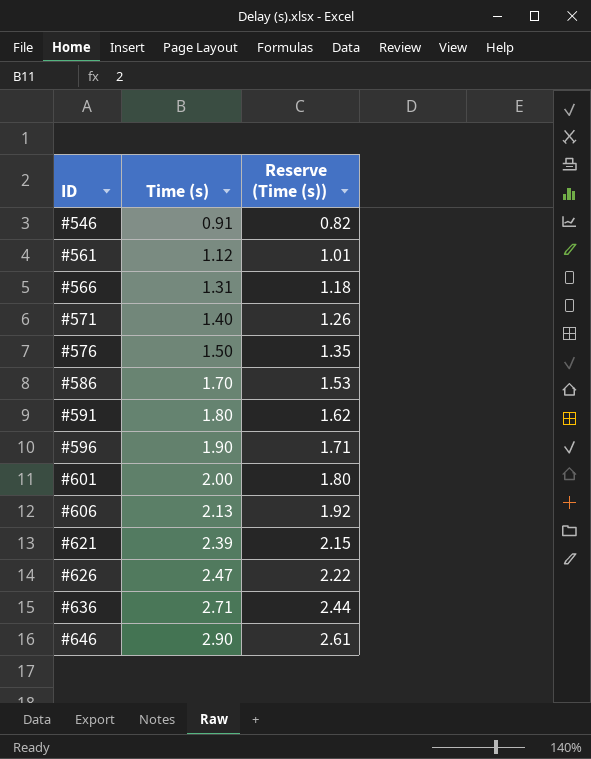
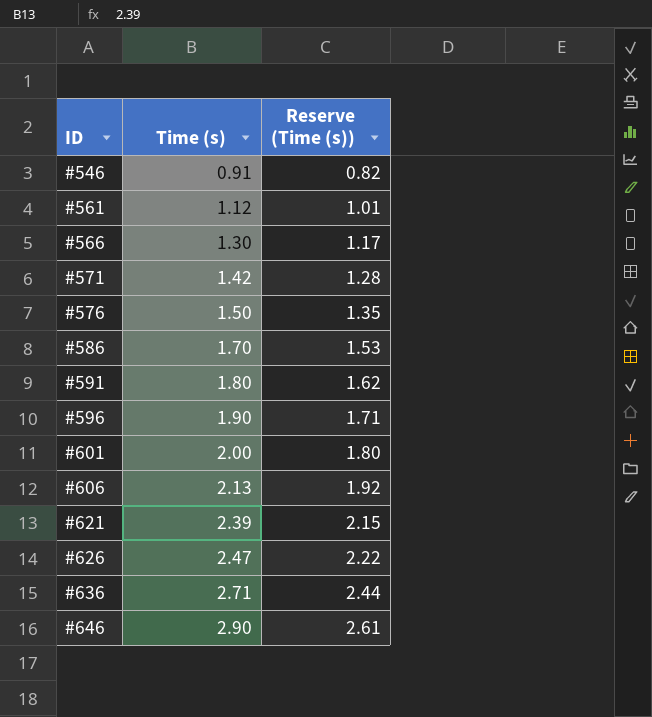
#566 | Time (s): 1.31 -> 1.30
#566 | Reserve (Time (s)): 1.18 -> 1.17
#571 | Time (s): 1.40 -> 1.42
#571 | Reserve (Time (s)): 1.26 -> 1.28

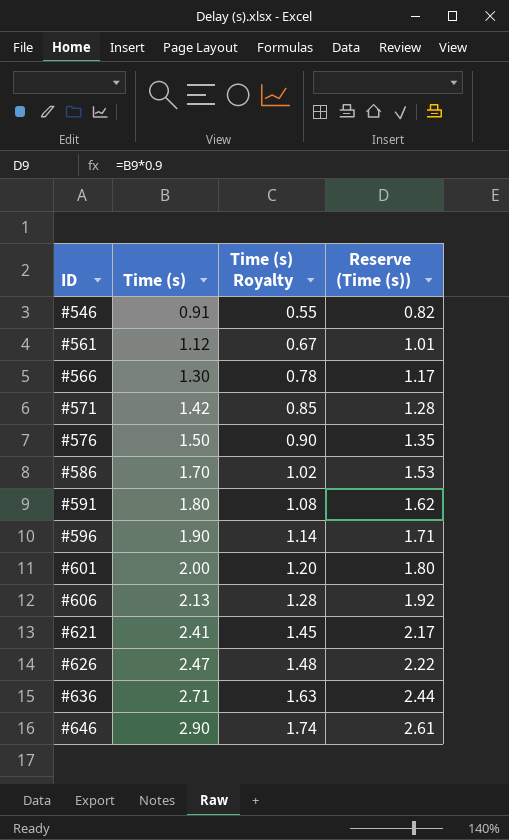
column Time (s) Royalty | formula: none -> [Time (s)] * 0.6
#621 | Time (s): 2.39 -> 2.41
#621 | Reserve (Time (s)): 2.15 -> 2.17

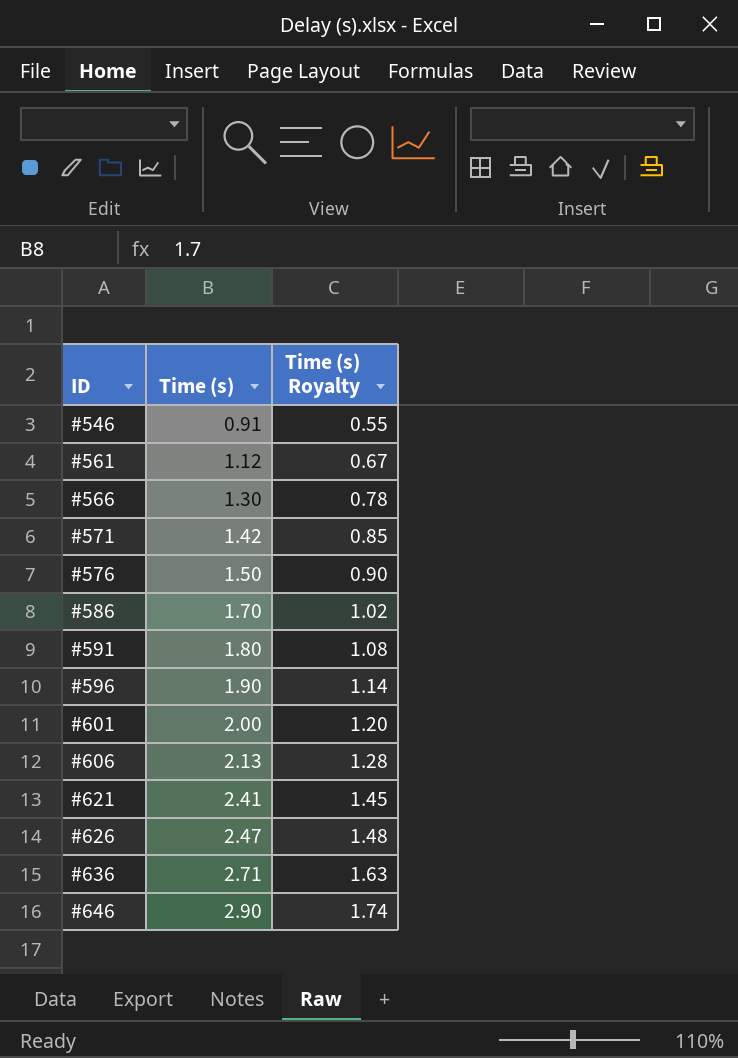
column Reserve (Time (s)) | formula: [Time (s)] * 0.9 -> none

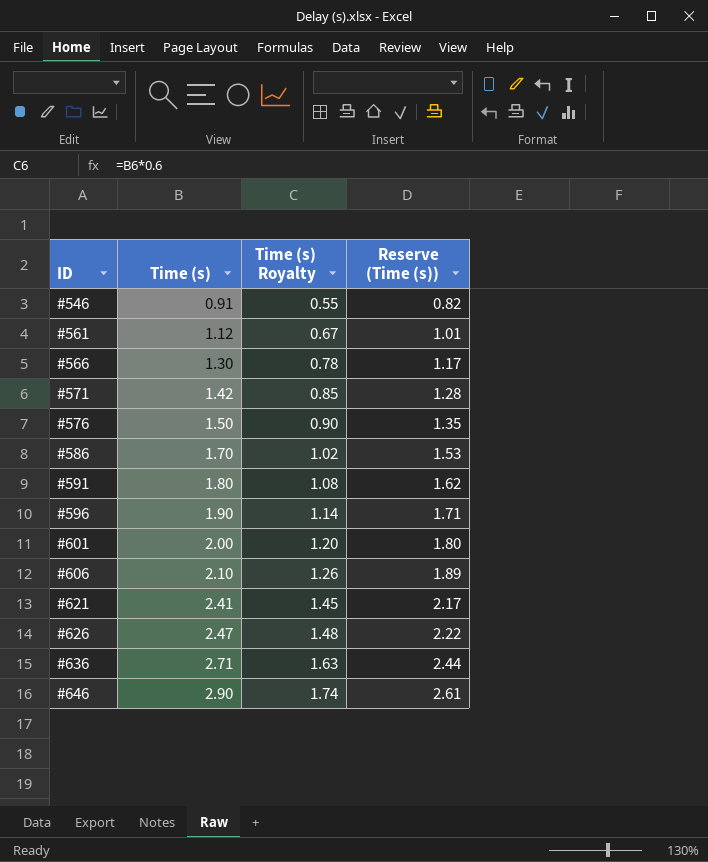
column Reserve (Time (s)) | formula: none -> [Time (s)] * 0.9
#606 | Time (s): 2.13 -> 2.10
#606 | Time (s) Royalty: 1.28 -> 1.26

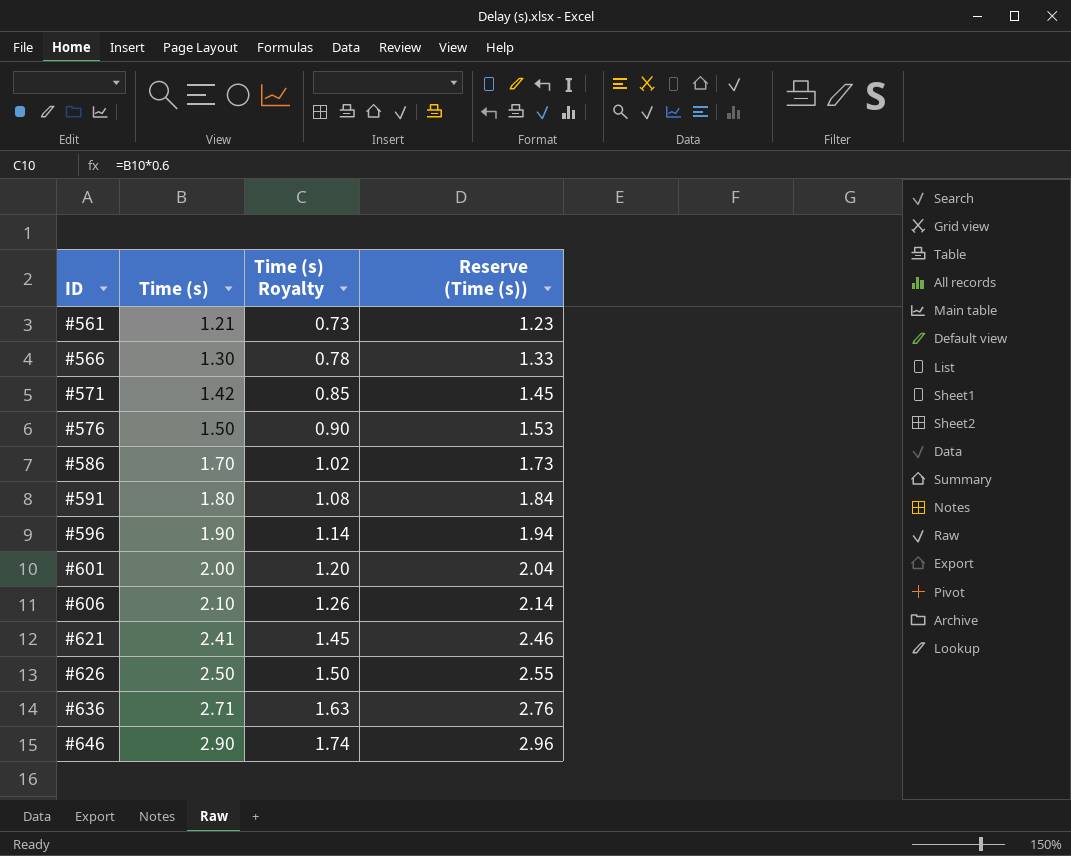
column Reserve (Time (s)) | formula: [Time (s)] * 0.9 -> [Time (s)] * 1.02
row #546: 0.91 | 0.55 | 0.82 -> none
#561 | Time (s): 1.12 -> 1.21
#561 | Time (s) Royalty: 0.67 -> 0.73
#626 | Time (s): 2.47 -> 2.50
#626 | Time (s) Royalty: 1.48 -> 1.50

